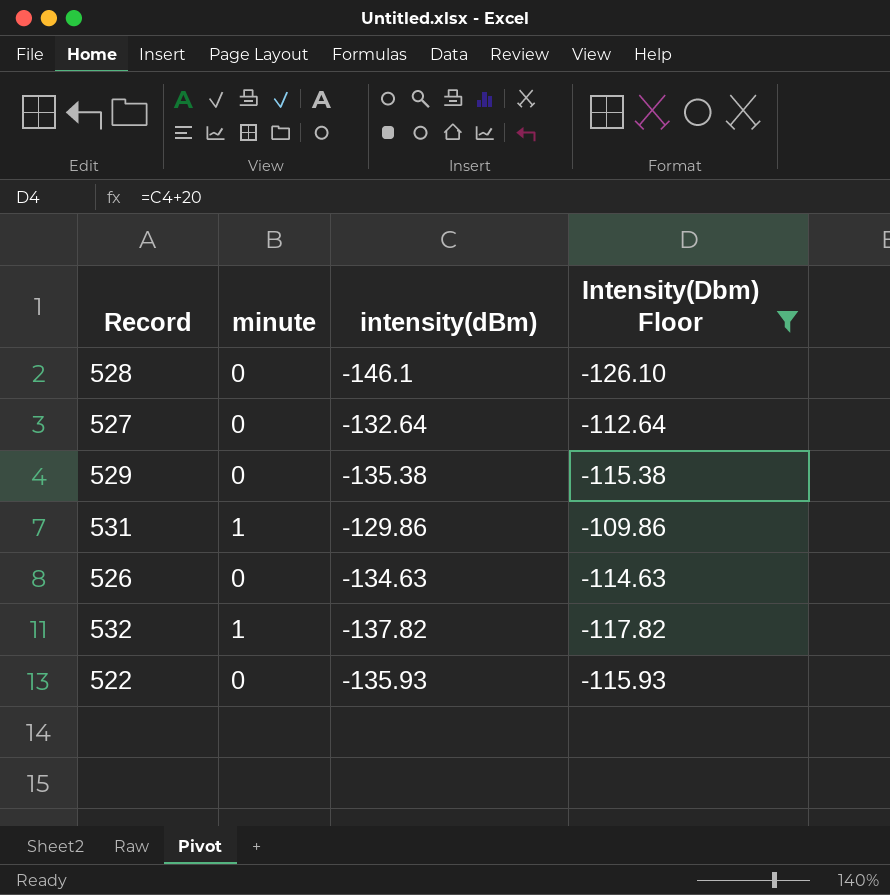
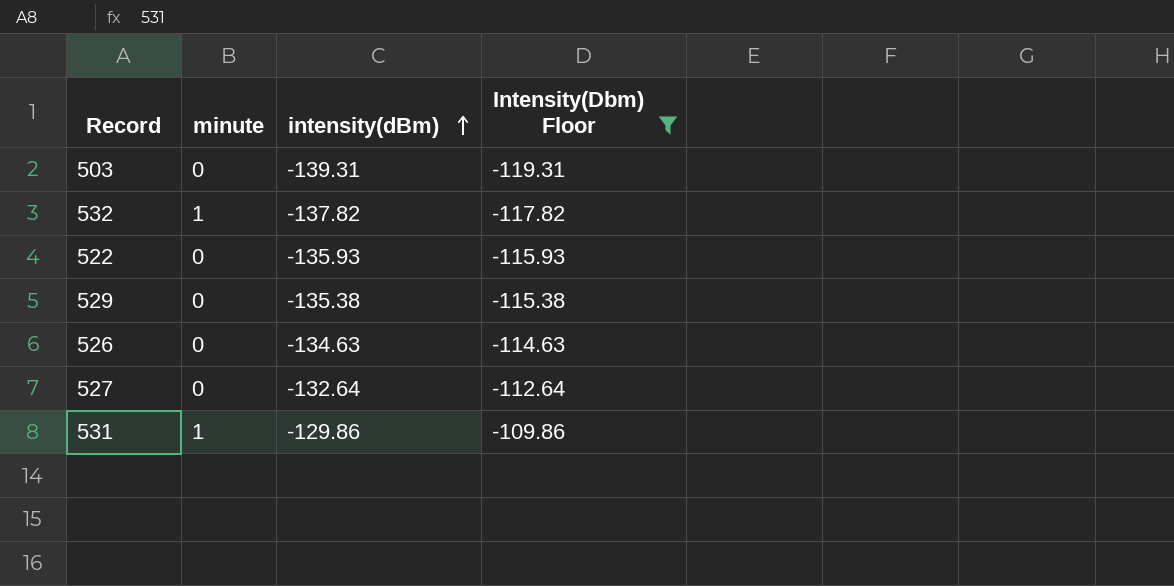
row order: none -> intensity(dBm) ascending
row 528: 0 | -146.1 | -126.10 -> none
row 503: none -> 0 | -139.31 | -119.31

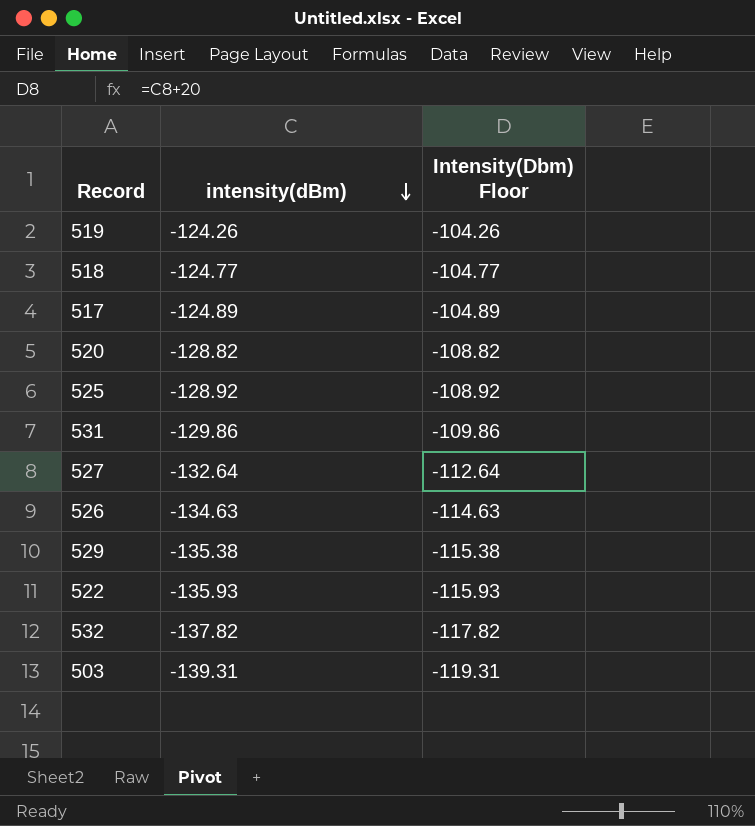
filter: Intensity(Dbm) Floor <= -109.86 -> none
row order: intensity(dBm) ascending -> intensity(dBm) descending
column minute | position: 2 -> none

